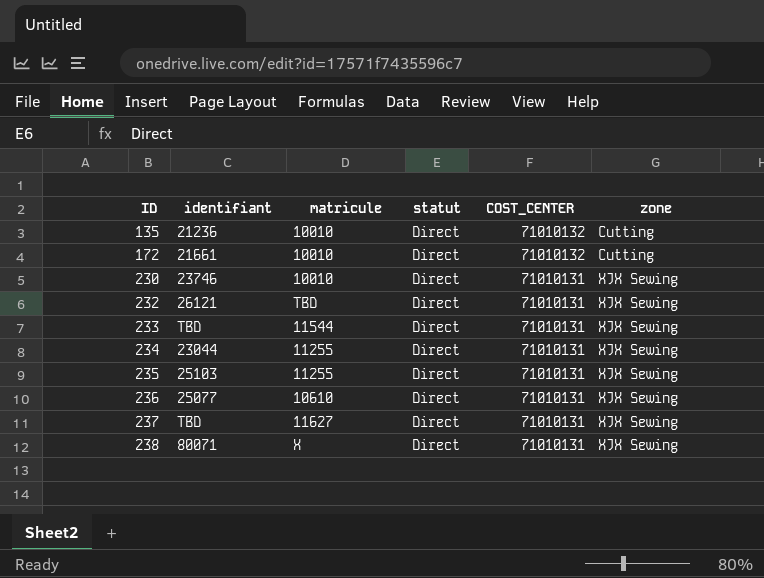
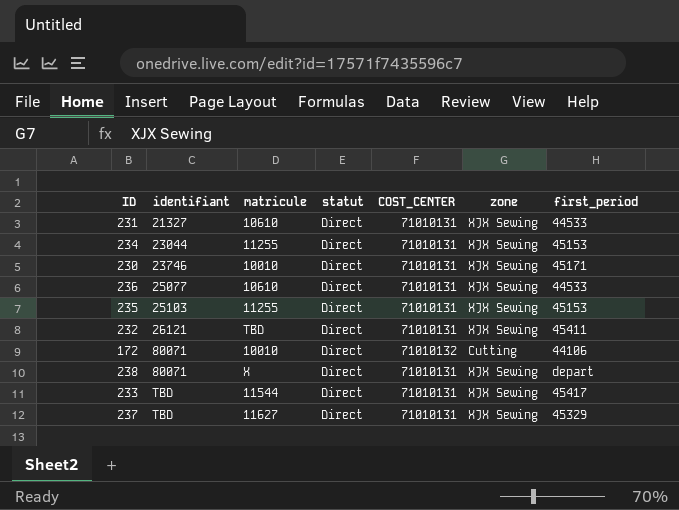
row order: ID ascending -> identifiant ascending
column first_period | position: none -> 7
row 135: 21236 | 10010 | Direct | 71010132 | Cutting -> none
row 231: none -> 21327 | 10610 | Direct | 71010131 | XJX Sewing | 44533
172 | identifiant: 21661 -> 80071

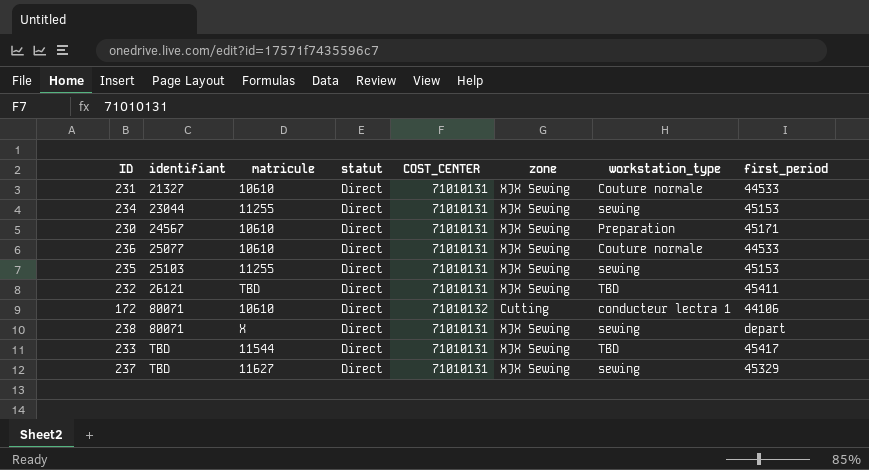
column workstation_type | position: none -> 7
230 | identifiant: 23746 -> 24567
230 | matricule: 10010 -> 10610
172 | matricule: 10010 -> 10610

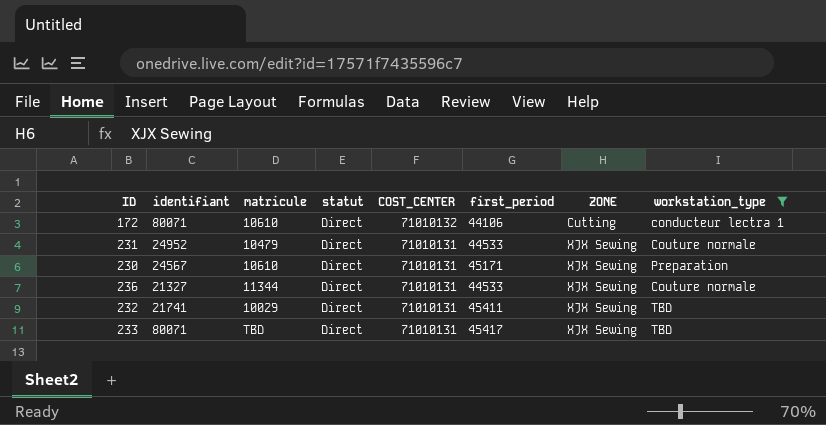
filter: none -> workstation_type != sewing
row order: identifiant ascending -> COST_CENTER descending
column first_period | position: 8 -> 6
column name: zone -> ZONE
231 | identifiant: 21327 -> 24952
231 | matricule: 10610 -> 10479
236 | identifiant: 25077 -> 21327
236 | matricule: 10610 -> 11344
232 | identifiant: 26121 -> 21741
232 | matricule: TBD -> 10029
233 | identifiant: TBD -> 80071
233 | matricule: 11544 -> TBD

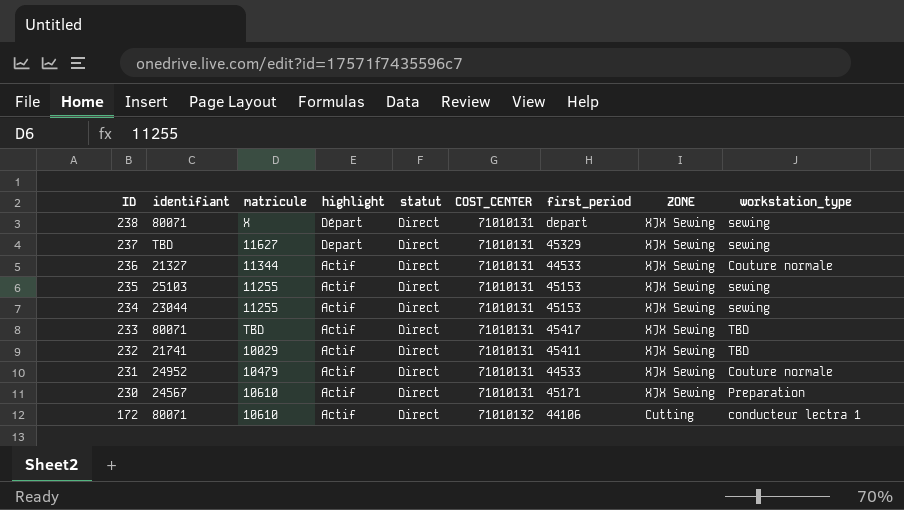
filter: workstation_type != sewing -> none
row order: COST_CENTER descending -> ID descending
column highlight | position: none -> 4

